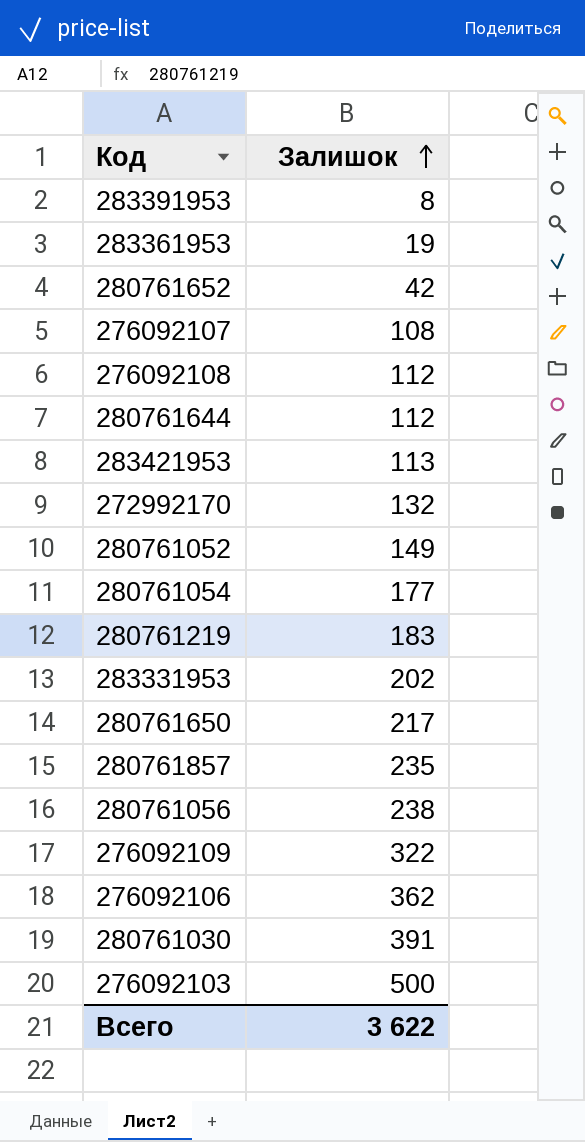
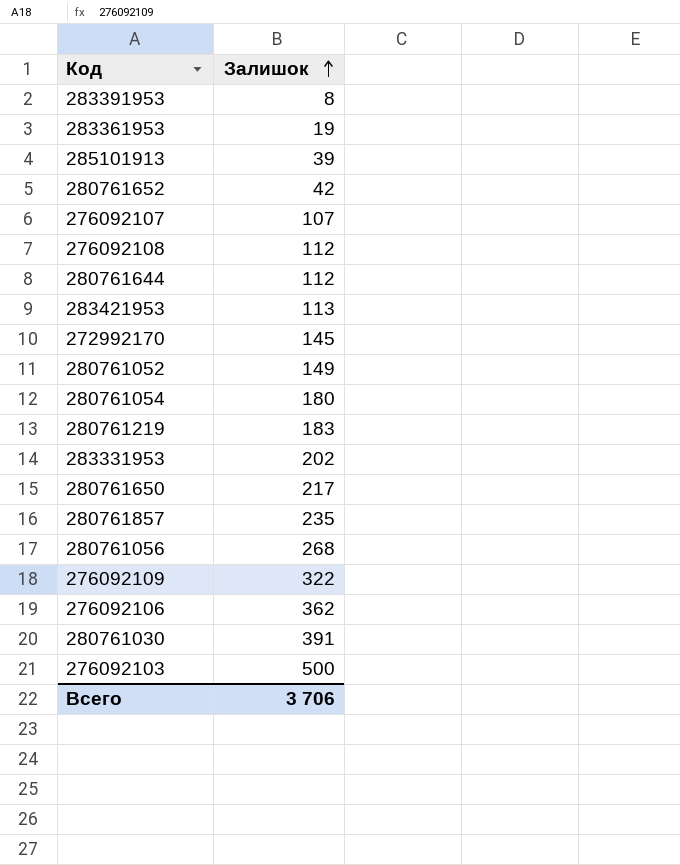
row 285101913: none -> 39
276092107 | Залишок: 108 -> 107
272992170 | Залишок: 132 -> 145
280761054 | Залишок: 177 -> 180
280761056 | Залишок: 238 -> 268
Всего | Залишок: 3 622 -> 3 706

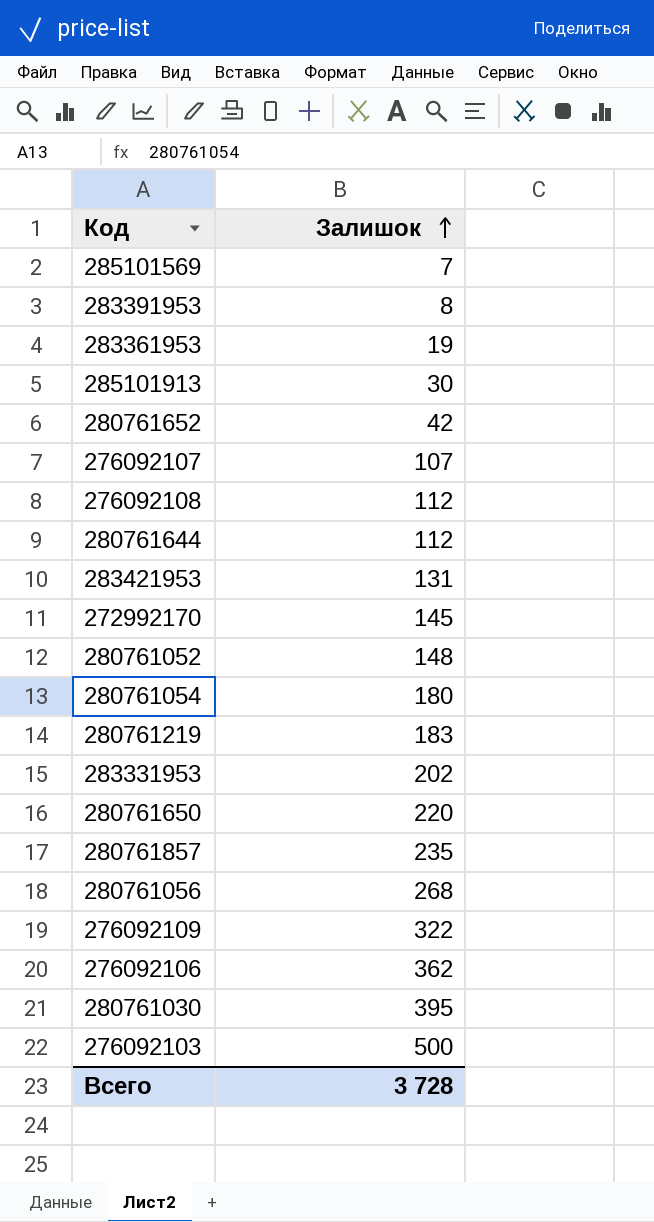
row 285101569: none -> 7
285101913 | Залишок: 39 -> 30
283421953 | Залишок: 113 -> 131
280761052 | Залишок: 149 -> 148
280761650 | Залишок: 217 -> 220
280761030 | Залишок: 391 -> 395
Всего | Залишок: 3 706 -> 3 728

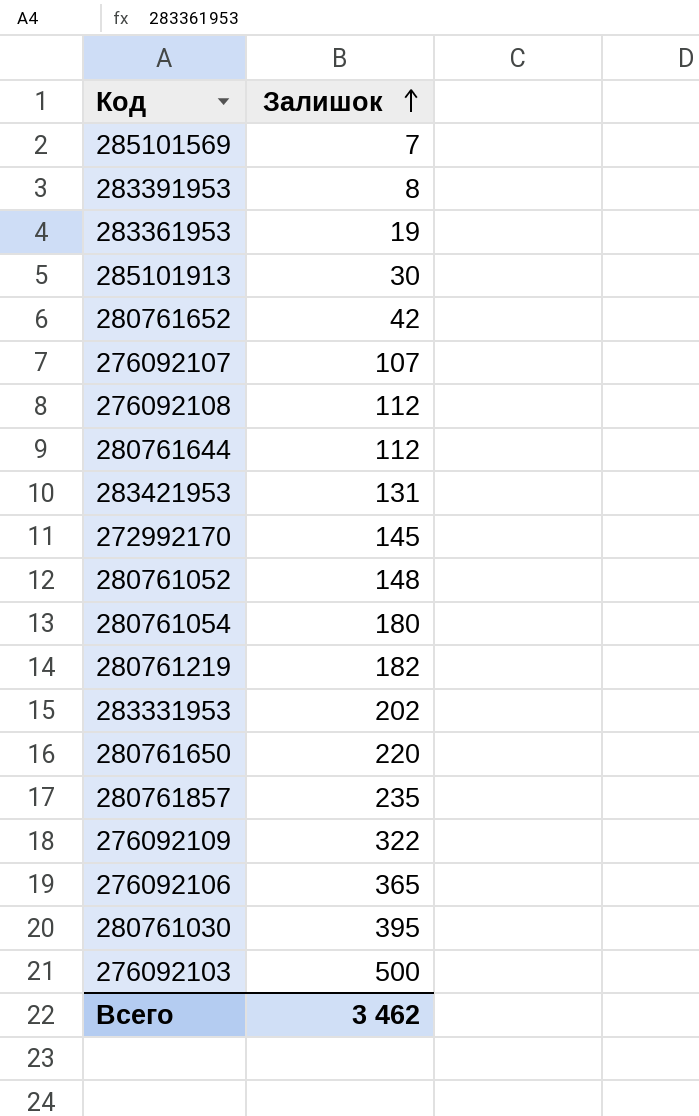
row 280761056: 268 -> none
280761219 | Залишок: 183 -> 182
276092106 | Залишок: 362 -> 365
Всего | Залишок: 3 728 -> 3 462

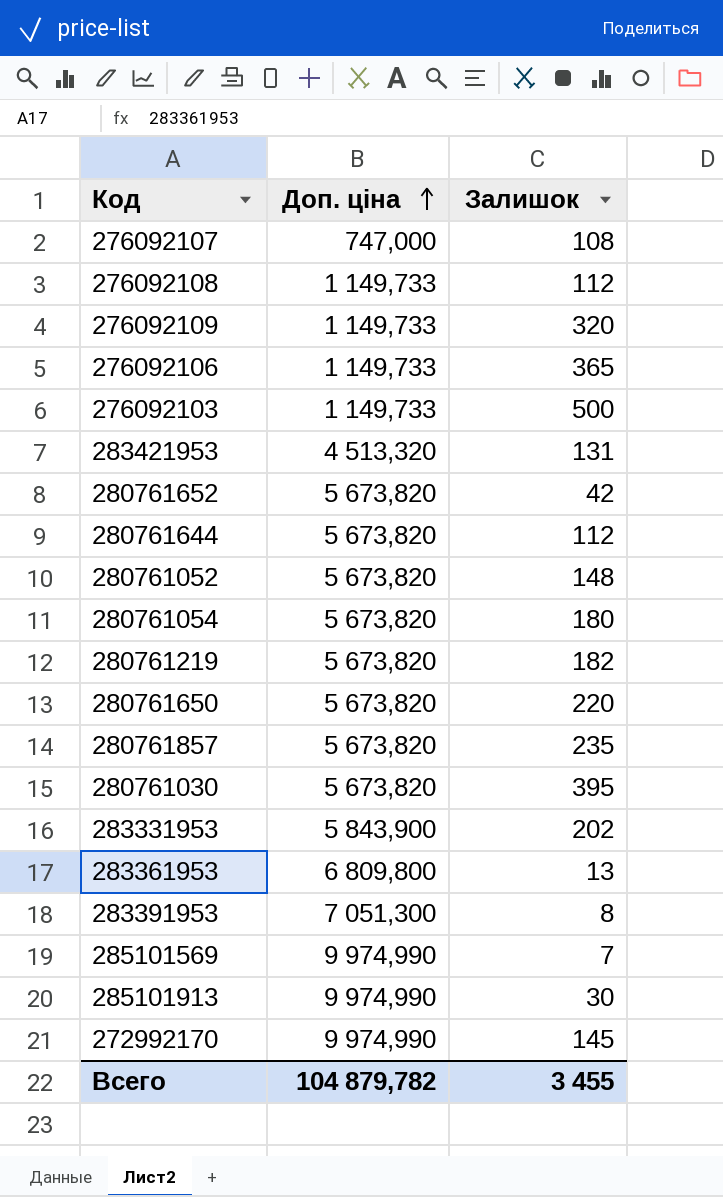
row order: Залишок ascending -> Доп. ціна ascending
column Доп. ціна | position: none -> 2
276092107 | Залишок: 107 -> 108
276092109 | Залишок: 322 -> 320
283361953 | Залишок: 19 -> 13
Всего | Залишок: 3 462 -> 3 455

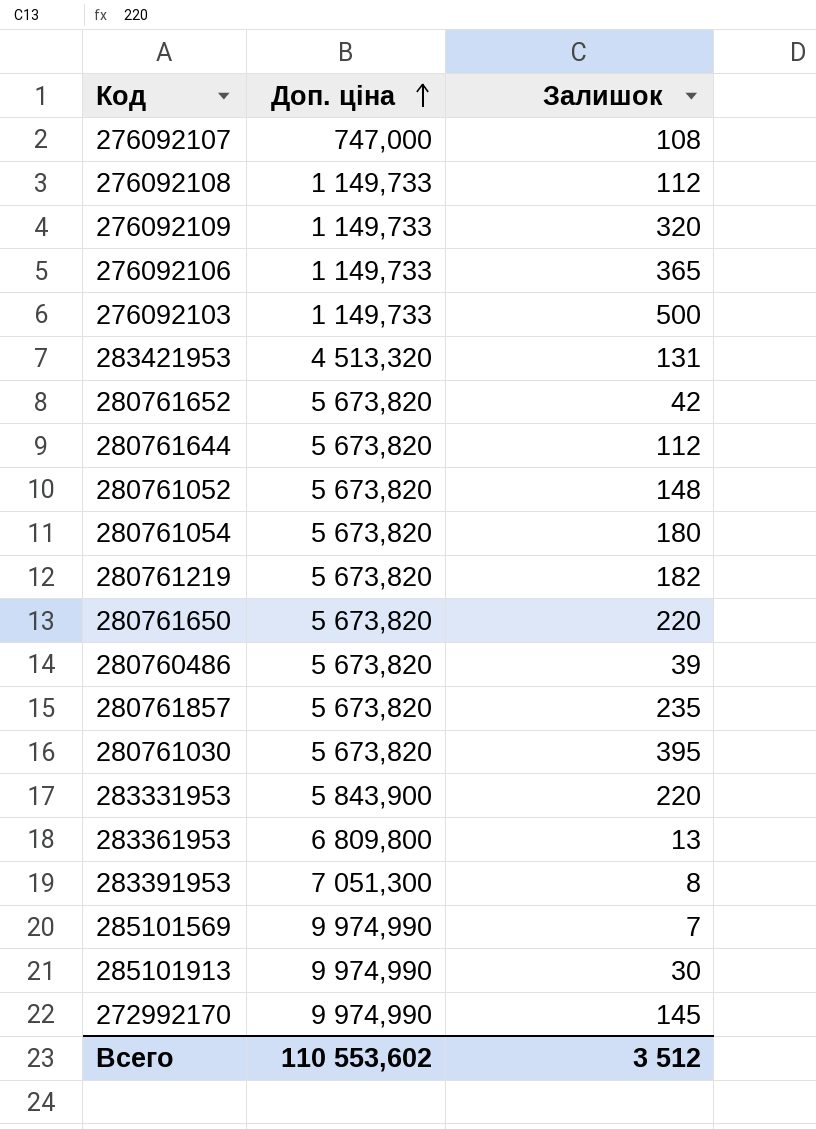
row 280760486: none -> 5 673,820 | 39
283331953 | Залишок: 202 -> 220
Всего | Доп. ціна: 104 879,782 -> 110 553,602
Всего | Залишок: 3 455 -> 3 512

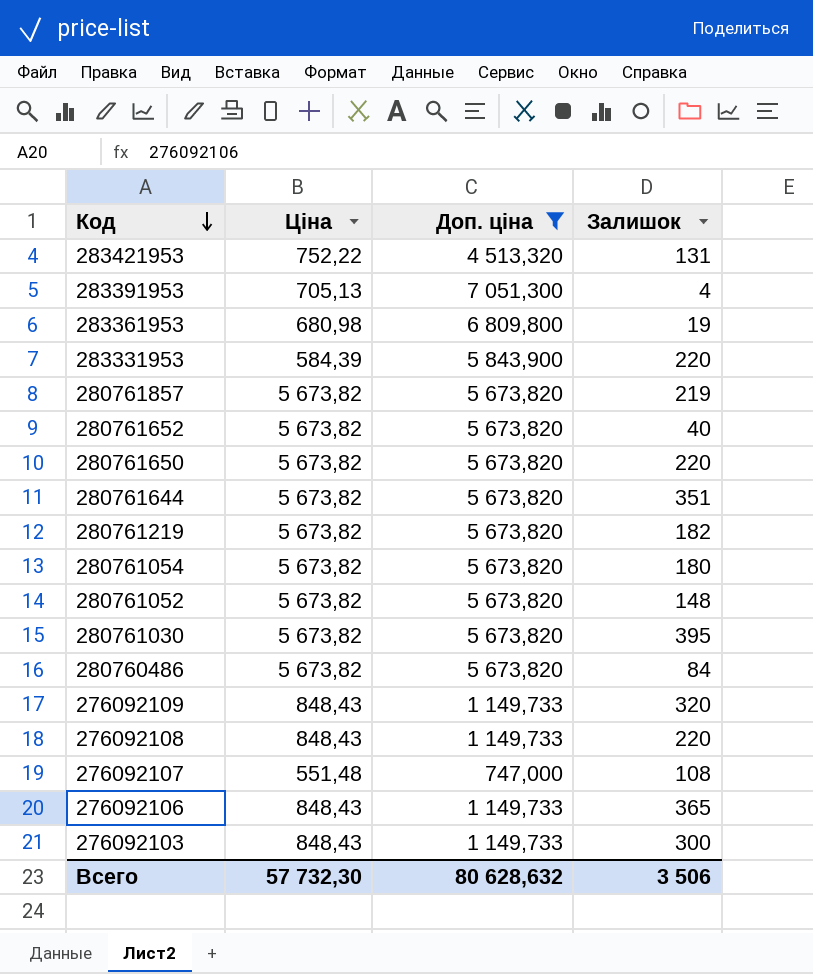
filter: none -> Доп. ціна != 9 974,990
row order: Доп. ціна ascending -> Код descending
column Ціна | position: none -> 2
283391953 | Залишок: 8 -> 4
283361953 | Залишок: 13 -> 19
280761857 | Залишок: 235 -> 219
280761652 | Залишок: 42 -> 40
280761644 | Залишок: 112 -> 351
280760486 | Залишок: 39 -> 84
276092108 | Залишок: 112 -> 220
276092103 | Залишок: 500 -> 300
Всего | Доп. ціна: 110 553,602 -> 80 628,632
Всего | Залишок: 3 512 -> 3 506

